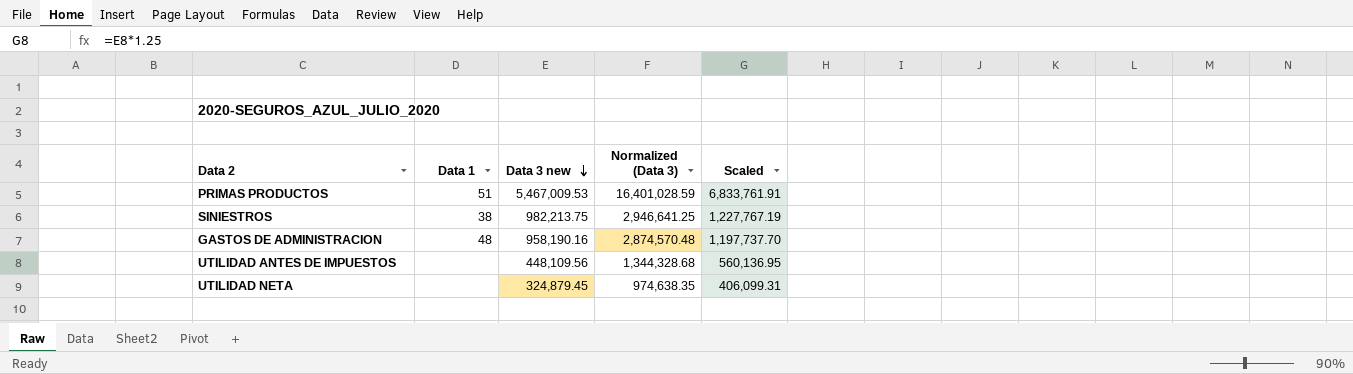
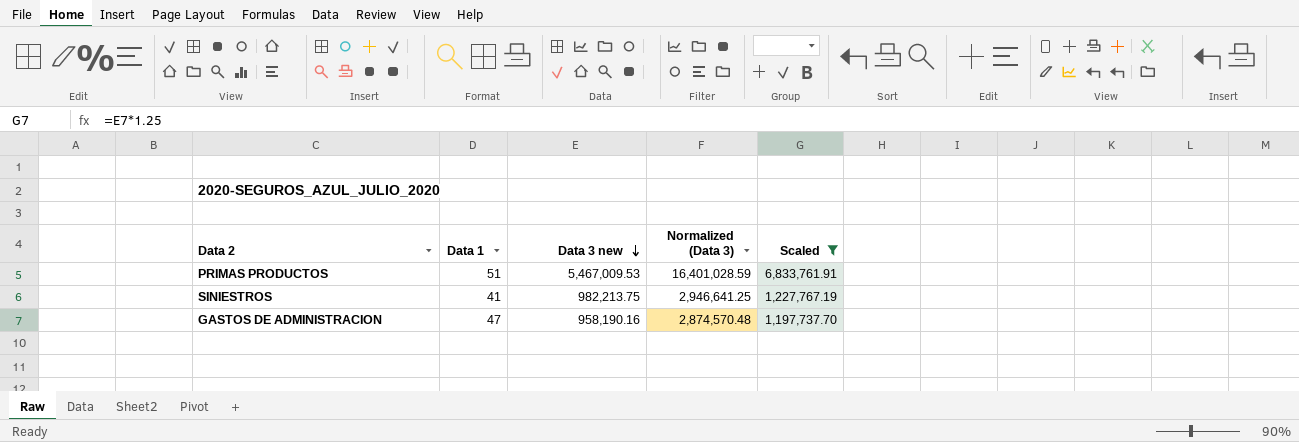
filter: none -> Scaled >= 1,197,737.70
SINIESTROS | Data 1: 38 -> 41
GASTOS DE ADMINISTRACION | Data 1: 48 -> 47

